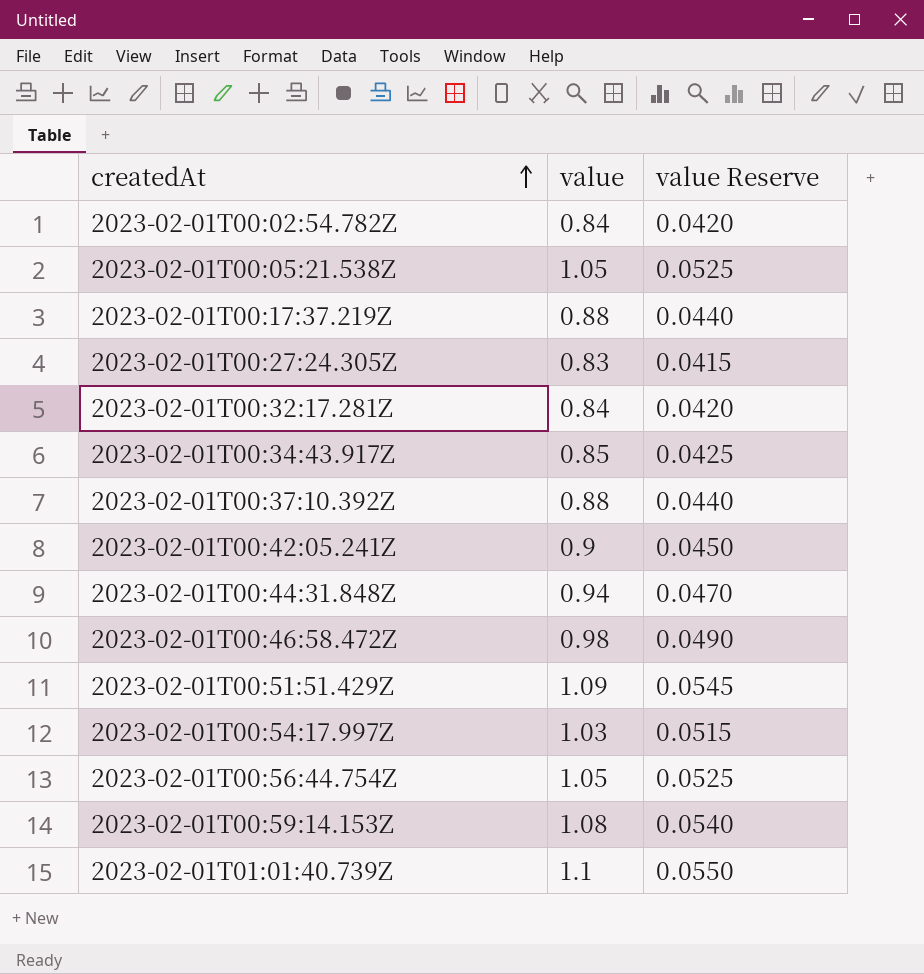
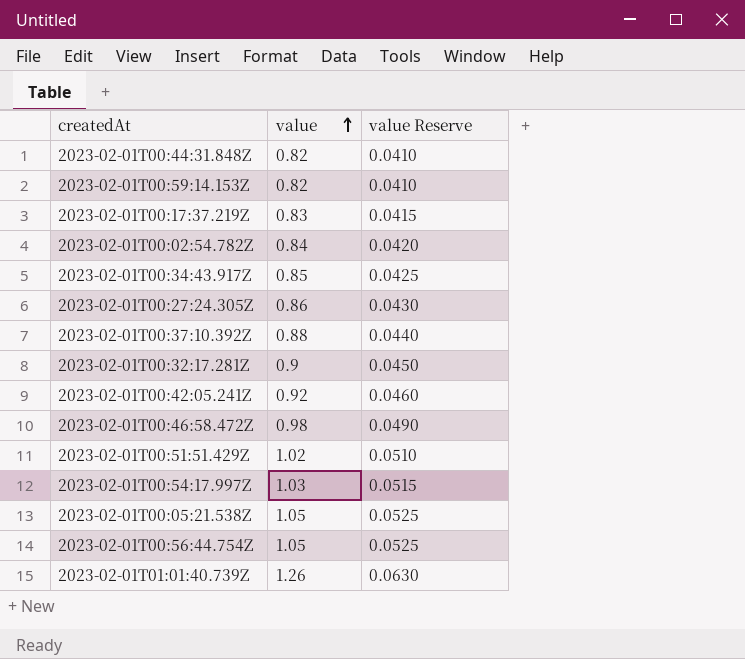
row order: createdAt ascending -> value ascending
2023-02-01T00:44:31.848Z | value: 0.94 -> 0.82
2023-02-01T00:44:31.848Z | value Reserve: 0.0470 -> 0.0410
2023-02-01T00:59:14.153Z | value: 1.08 -> 0.82
2023-02-01T00:59:14.153Z | value Reserve: 0.0540 -> 0.0410
2023-02-01T00:17:37.219Z | value: 0.88 -> 0.83
2023-02-01T00:17:37.219Z | value Reserve: 0.0440 -> 0.0415
2023-02-01T00:27:24.305Z | value: 0.83 -> 0.86
2023-02-01T00:27:24.305Z | value Reserve: 0.0415 -> 0.0430
2023-02-01T00:32:17.281Z | value: 0.84 -> 0.9
2023-02-01T00:32:17.281Z | value Reserve: 0.0420 -> 0.0450
2023-02-01T00:42:05.241Z | value: 0.9 -> 0.92
2023-02-01T00:42:05.241Z | value Reserve: 0.0450 -> 0.0460
2023-02-01T00:51:51.429Z | value: 1.09 -> 1.02
2023-02-01T00:51:51.429Z | value Reserve: 0.0545 -> 0.0510
2023-02-01T01:01:40.739Z | value: 1.1 -> 1.26
2023-02-01T01:01:40.739Z | value Reserve: 0.0550 -> 0.0630

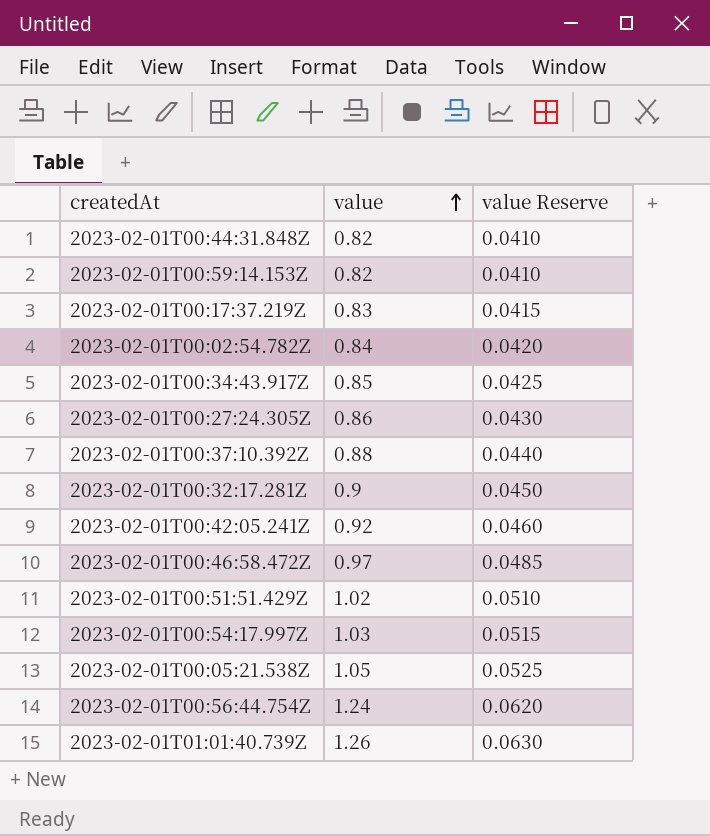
2023-02-01T00:46:58.472Z | value: 0.98 -> 0.97
2023-02-01T00:46:58.472Z | value Reserve: 0.0490 -> 0.0485
2023-02-01T00:56:44.754Z | value: 1.05 -> 1.24
2023-02-01T00:56:44.754Z | value Reserve: 0.0525 -> 0.0620

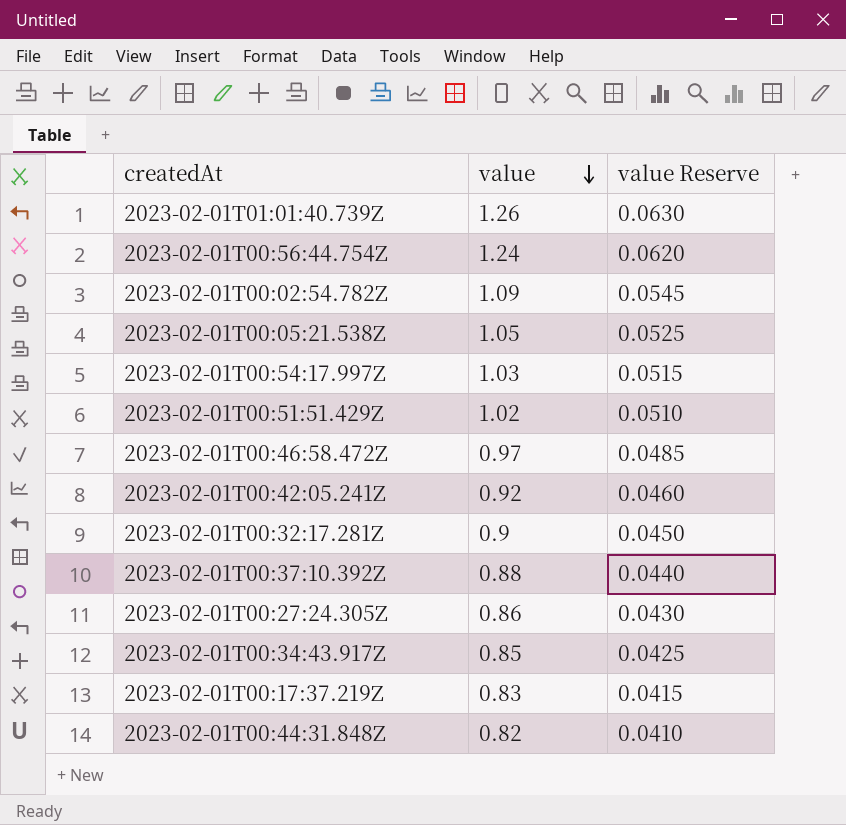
row order: value ascending -> value descending
row 2023-02-01T00:59:14.153Z: 0.82 | 0.0410 -> none
2023-02-01T00:02:54.782Z | value: 0.84 -> 1.09
2023-02-01T00:02:54.782Z | value Reserve: 0.0420 -> 0.0545

